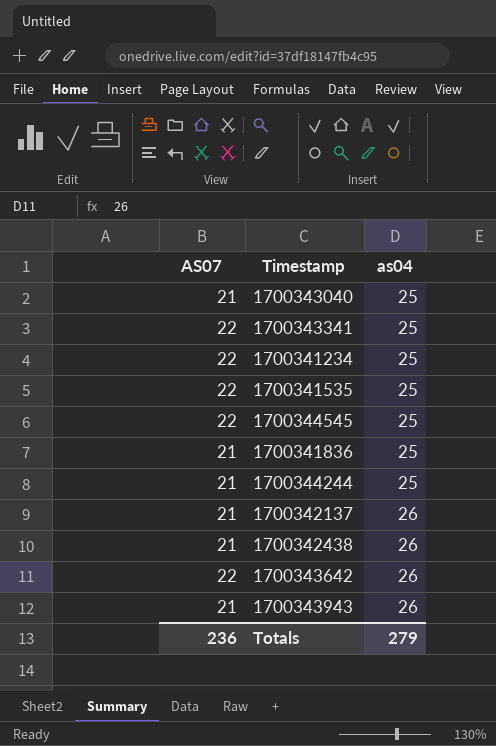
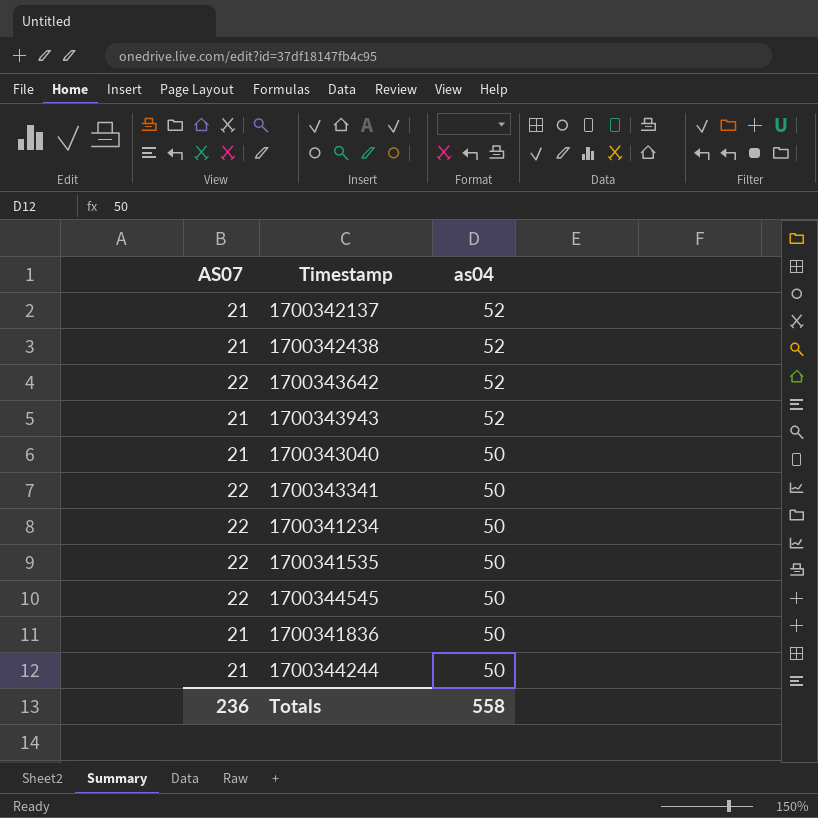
row order: as04 ascending -> as04 descending
1700342137 | as04: 26 -> 52
1700342438 | as04: 26 -> 52
1700343642 | as04: 26 -> 52
1700343943 | as04: 26 -> 52
1700343040 | as04: 25 -> 50
1700343341 | as04: 25 -> 50
1700341234 | as04: 25 -> 50
1700341535 | as04: 25 -> 50
1700344545 | as04: 25 -> 50
1700341836 | as04: 25 -> 50
1700344244 | as04: 25 -> 50
Totals | as04: 279 -> 558

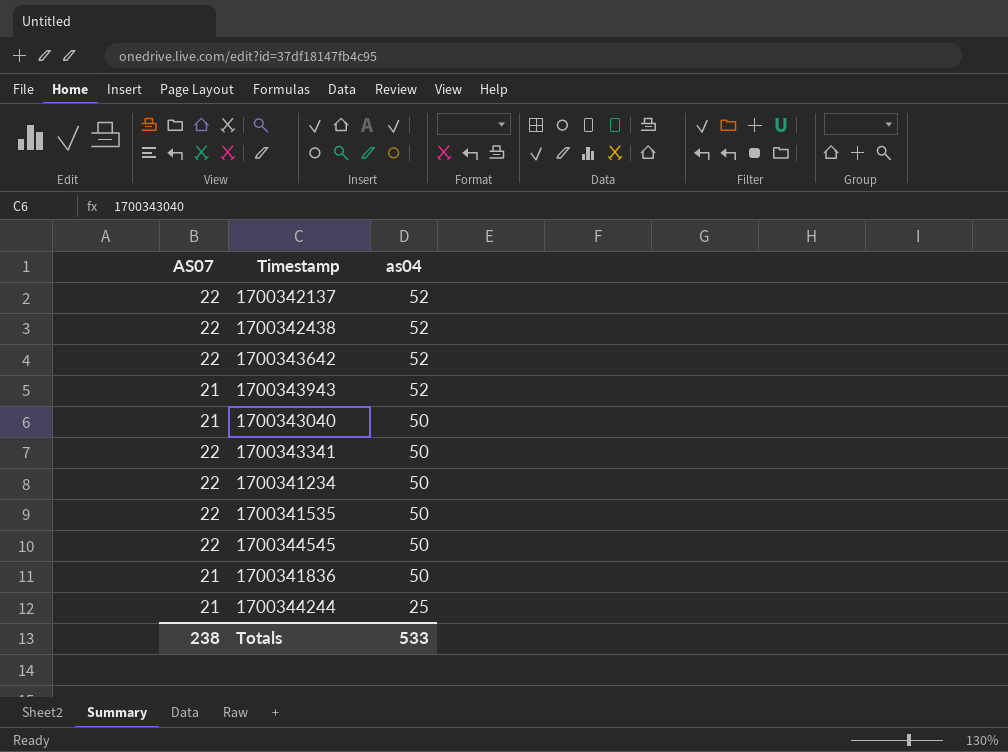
1700342137 | AS07: 21 -> 22
1700342438 | AS07: 21 -> 22
1700344244 | as04: 50 -> 25
Totals | AS07: 236 -> 238
Totals | as04: 558 -> 533

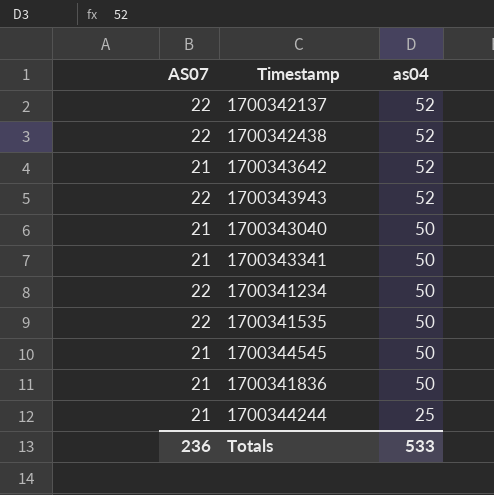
1700343642 | AS07: 22 -> 21
1700343943 | AS07: 21 -> 22
1700343341 | AS07: 22 -> 21
1700344545 | AS07: 22 -> 21
Totals | AS07: 238 -> 236

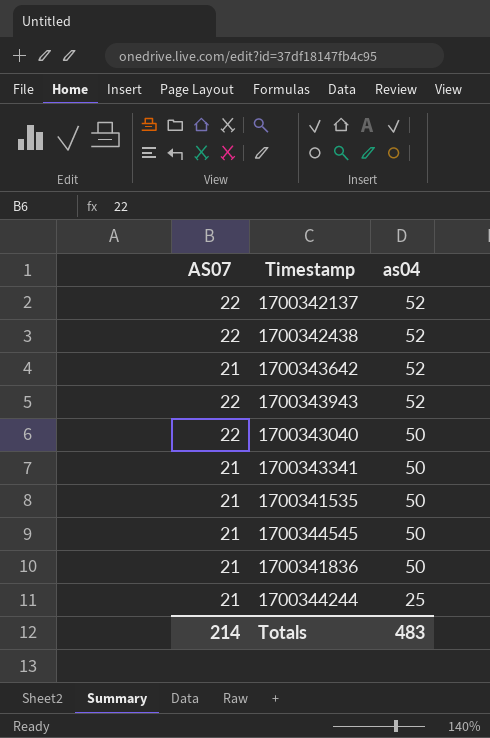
row 1700341234: 22 | 50 -> none
1700343040 | AS07: 21 -> 22
1700341535 | AS07: 22 -> 21
Totals | AS07: 236 -> 214
Totals | as04: 533 -> 483

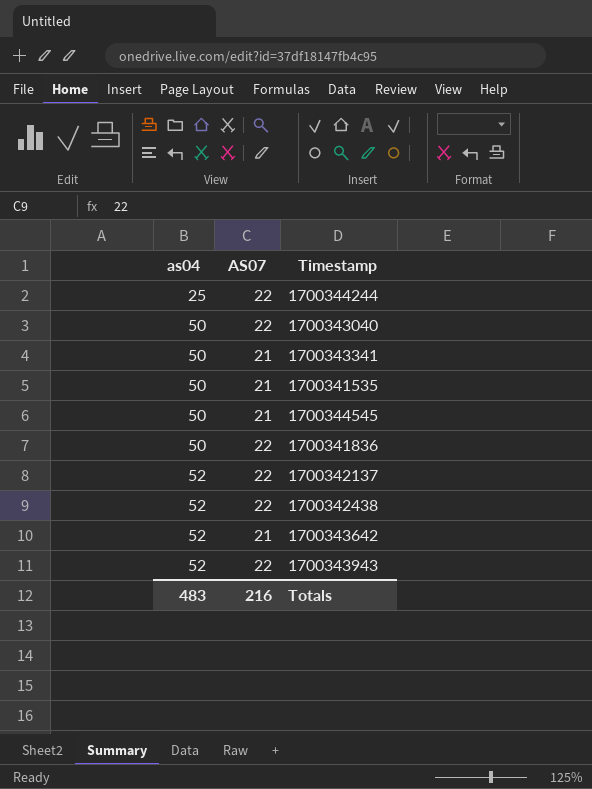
row order: as04 descending -> as04 ascending
column as04 | position: 3 -> 1
1700344244 | AS07: 21 -> 22
1700341836 | AS07: 21 -> 22
Totals | AS07: 214 -> 216

